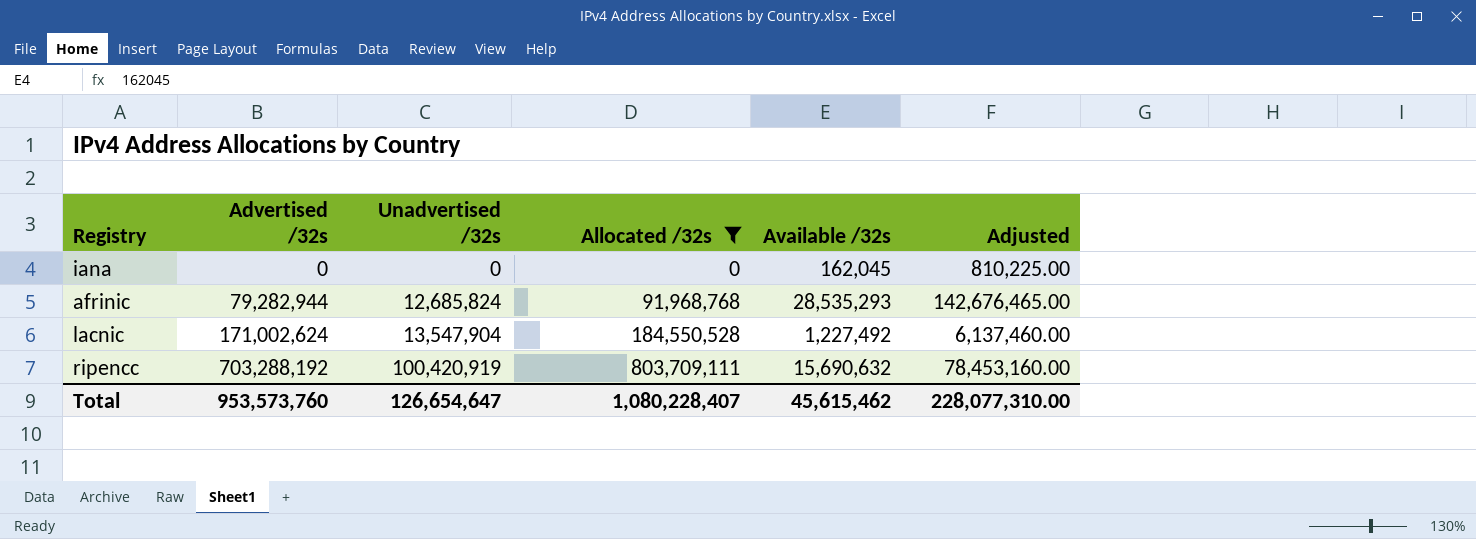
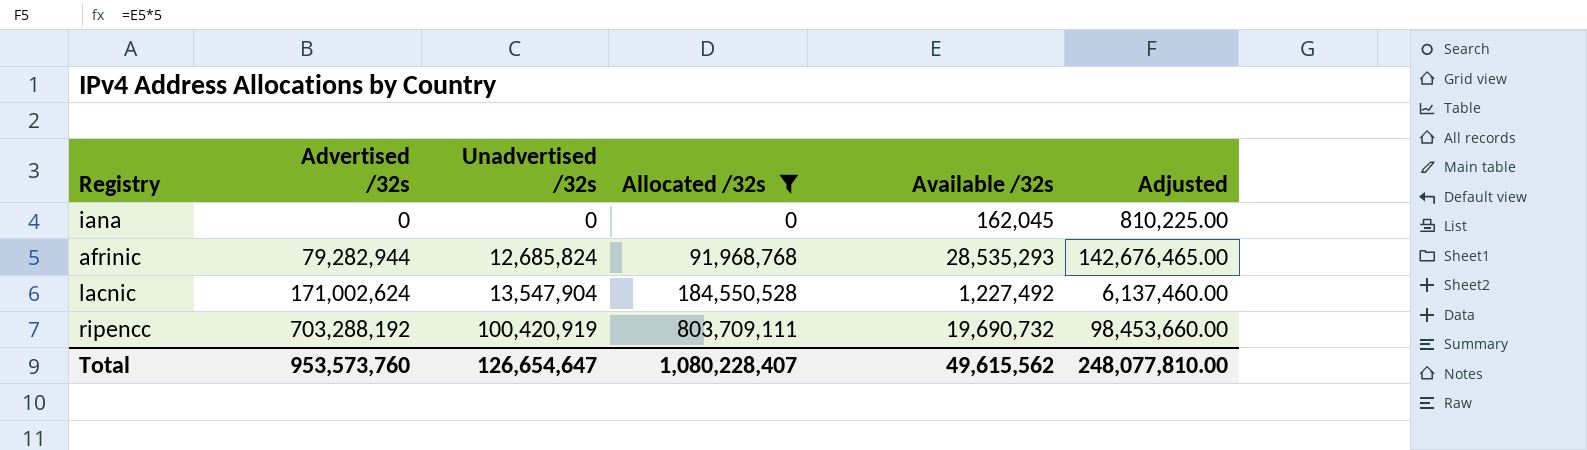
ripencc | Available /32s: 15,690,632 -> 19,690,732
ripencc | Adjusted: 78,453,160.00 -> 98,453,660.00
Total | Available /32s: 45,615,462 -> 49,615,562
Total | Adjusted: 228,077,310.00 -> 248,077,810.00

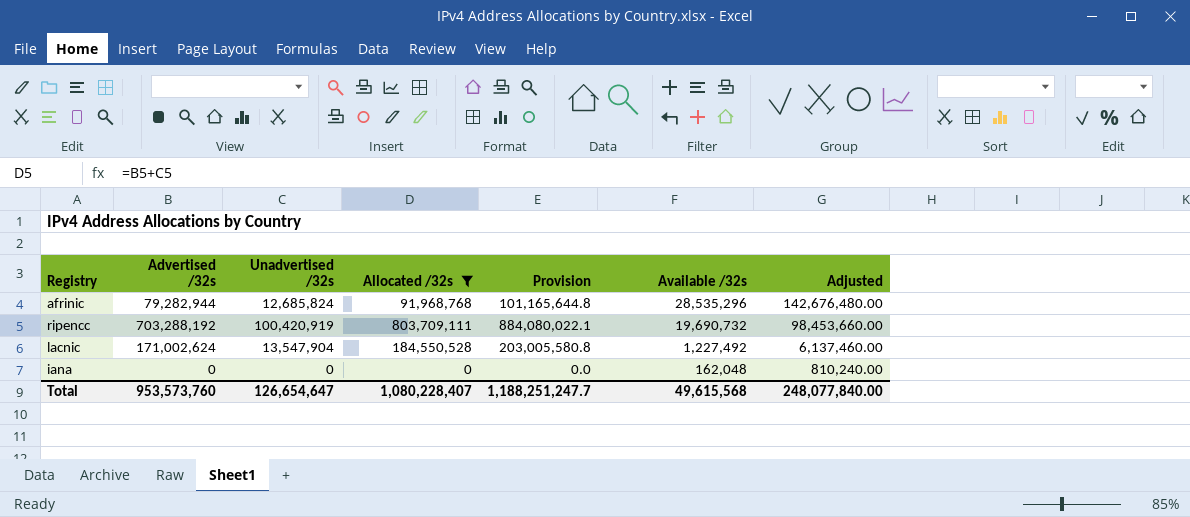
row order: Advertised /32s ascending -> Available /32s descending
column Provision | formula: none -> [Allocated /32s] * 1.1
afrinic | Available /32s: 28,535,293 -> 28,535,296
afrinic | Adjusted: 142,676,465.00 -> 142,676,480.00
iana | Available /32s: 162,045 -> 162,048
iana | Adjusted: 810,225.00 -> 810,240.00
Total | Available /32s: 49,615,562 -> 49,615,568
Total | Adjusted: 248,077,810.00 -> 248,077,840.00

